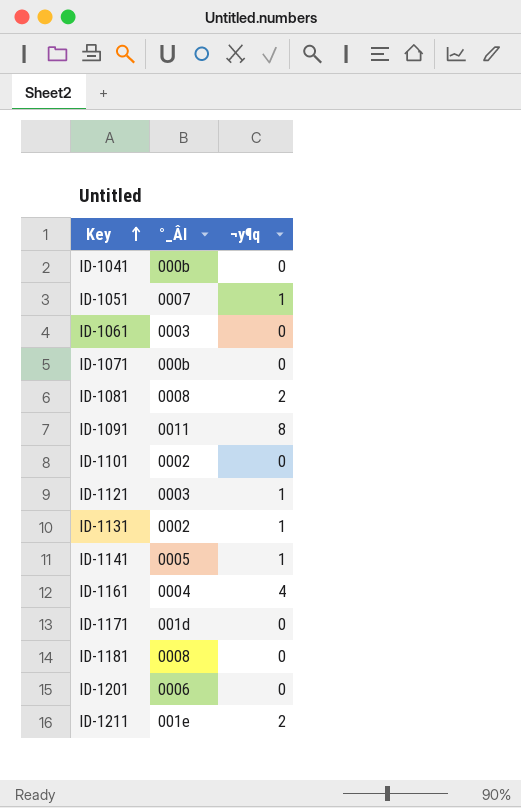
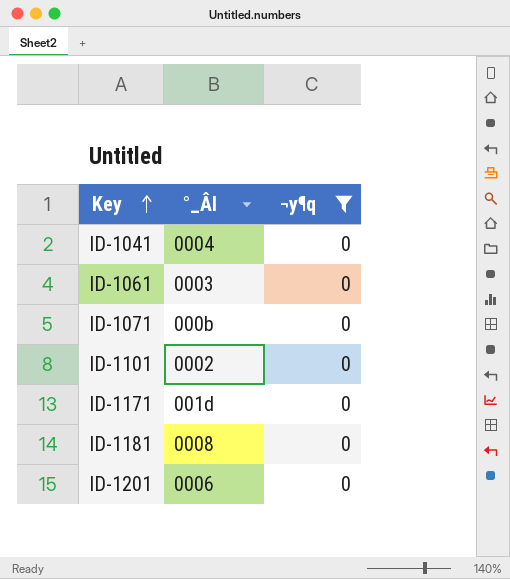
filter: none -> ¬y¶q = 0
ID-1041 | °_ÂI: 000b -> 0004

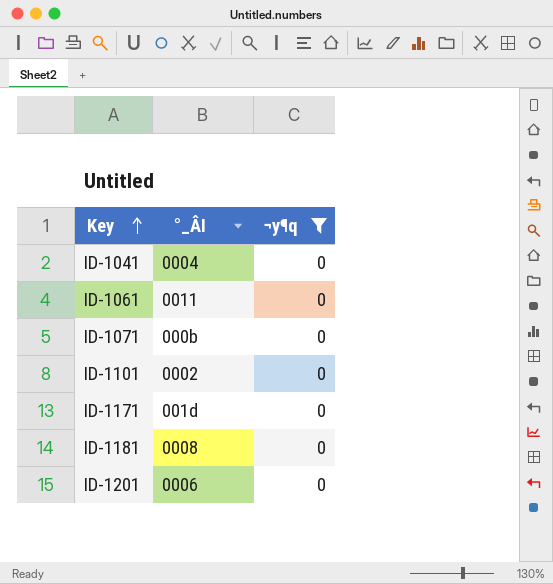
ID-1061 | °_ÂI: 0003 -> 0011

